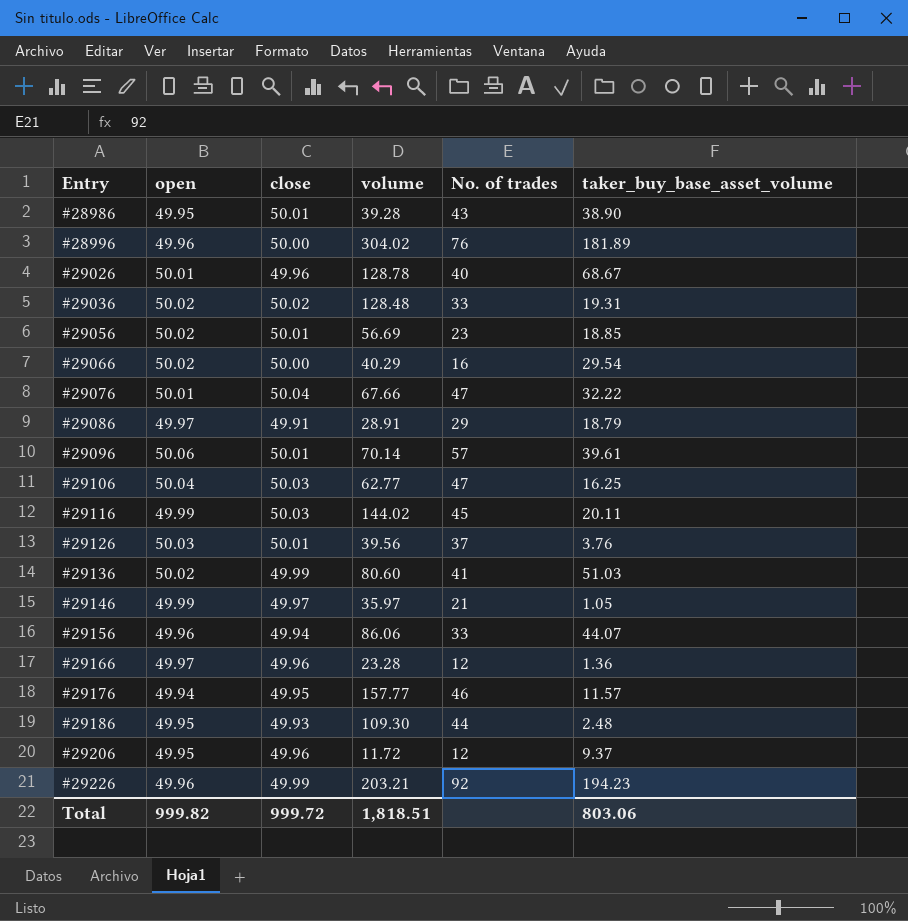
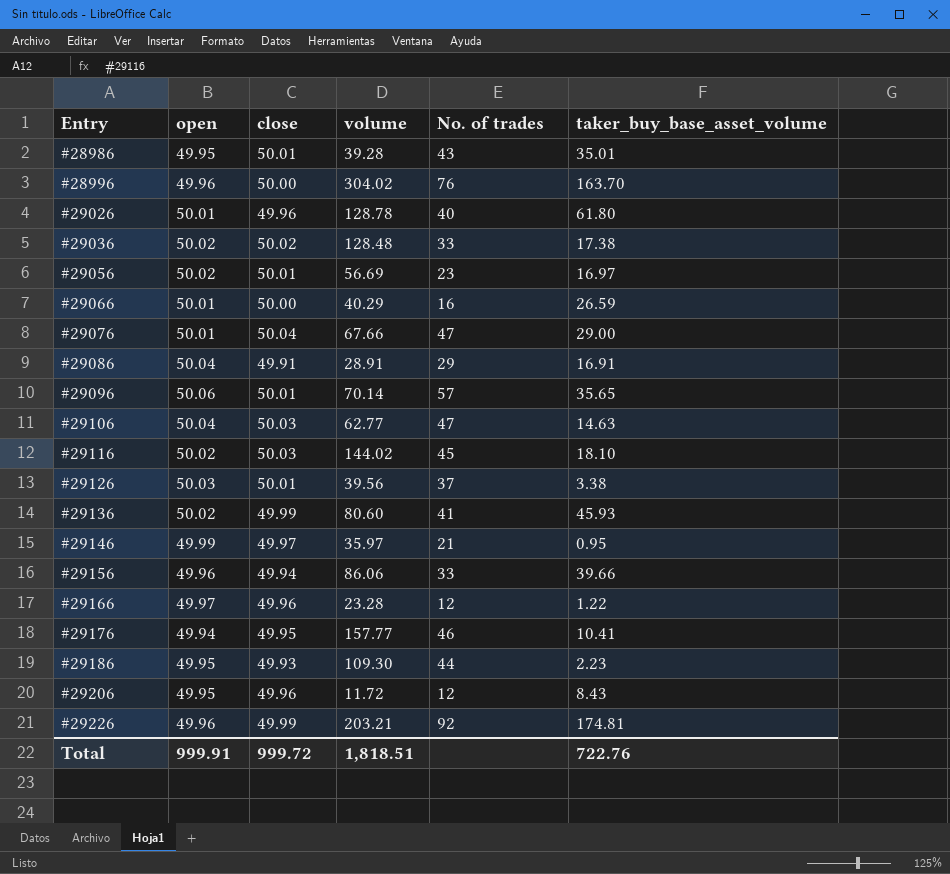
#28986 | taker_buy_base_asset_volume: 38.90 -> 35.01
#28996 | taker_buy_base_asset_volume: 181.89 -> 163.70
#29026 | taker_buy_base_asset_volume: 68.67 -> 61.80
#29036 | taker_buy_base_asset_volume: 19.31 -> 17.38
#29056 | taker_buy_base_asset_volume: 18.85 -> 16.97
#29066 | open: 50.02 -> 50.01
#29066 | taker_buy_base_asset_volume: 29.54 -> 26.59
#29076 | taker_buy_base_asset_volume: 32.22 -> 29.00
#29086 | open: 49.97 -> 50.04
#29086 | taker_buy_base_asset_volume: 18.79 -> 16.91
#29096 | taker_buy_base_asset_volume: 39.61 -> 35.65
#29106 | taker_buy_base_asset_volume: 16.25 -> 14.63
#29116 | open: 49.99 -> 50.02
#29116 | taker_buy_base_asset_volume: 20.11 -> 18.10
#29126 | taker_buy_base_asset_volume: 3.76 -> 3.38
#29136 | taker_buy_base_asset_volume: 51.03 -> 45.93
#29146 | taker_buy_base_asset_volume: 1.05 -> 0.95
#29156 | taker_buy_base_asset_volume: 44.07 -> 39.66
#29166 | taker_buy_base_asset_volume: 1.36 -> 1.22
#29176 | taker_buy_base_asset_volume: 11.57 -> 10.41
#29186 | taker_buy_base_asset_volume: 2.48 -> 2.23
#29206 | taker_buy_base_asset_volume: 9.37 -> 8.43
#29226 | taker_buy_base_asset_volume: 194.23 -> 174.81
Total | open: 999.82 -> 999.91
Total | taker_buy_base_asset_volume: 803.06 -> 722.76

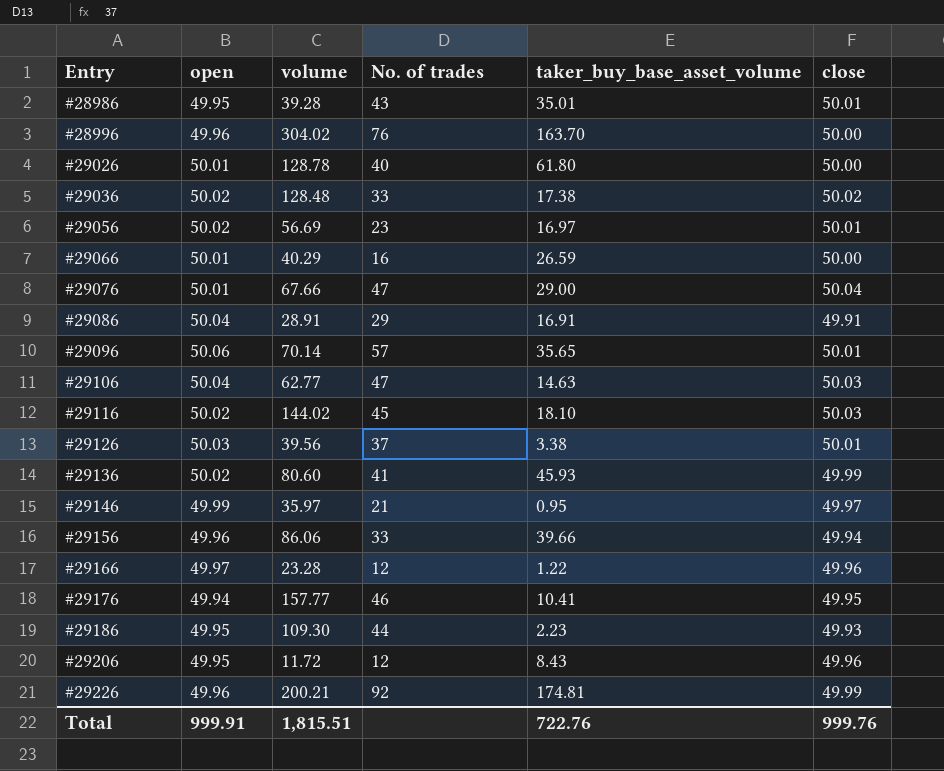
column close | position: 3 -> 6
#29026 | close: 49.96 -> 50.00
#29226 | volume: 203.21 -> 200.21
Total | volume: 1,818.51 -> 1,815.51
Total | close: 999.72 -> 999.76

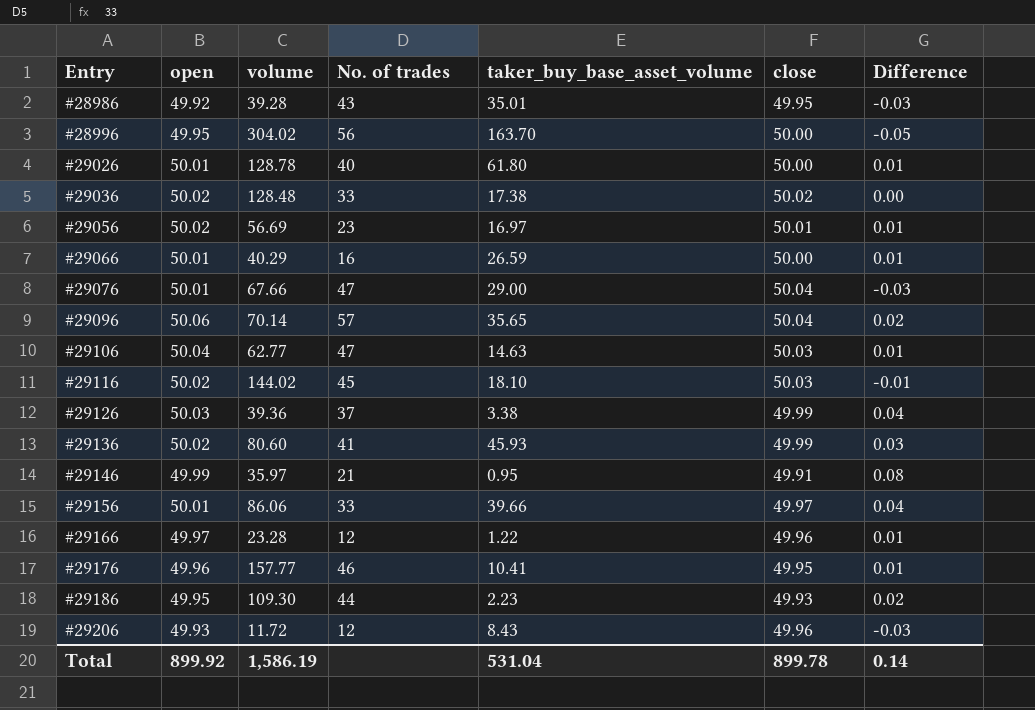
column Difference | formula: none -> [open] - [close]
row #29086: 50.04 | 28.91 | 29 | 16.91 | 49.91 -> none
row #29226: 49.96 | 200.21 | 92 | 174.81 | 49.99 -> none
#28986 | open: 49.95 -> 49.92
#28986 | close: 50.01 -> 49.95
#28996 | open: 49.96 -> 49.95
#28996 | No. of trades: 76 -> 56
#29096 | close: 50.01 -> 50.04
#29126 | volume: 39.56 -> 39.36
#29126 | close: 50.01 -> 49.99
#29146 | close: 49.97 -> 49.91
#29156 | open: 49.96 -> 50.01
#29156 | close: 49.94 -> 49.97
#29176 | open: 49.94 -> 49.96
#29206 | open: 49.95 -> 49.93
Total | open: 999.91 -> 899.92
Total | volume: 1,815.51 -> 1,586.19
Total | taker_buy_base_asset_volume: 722.76 -> 531.04
Total | close: 999.76 -> 899.78

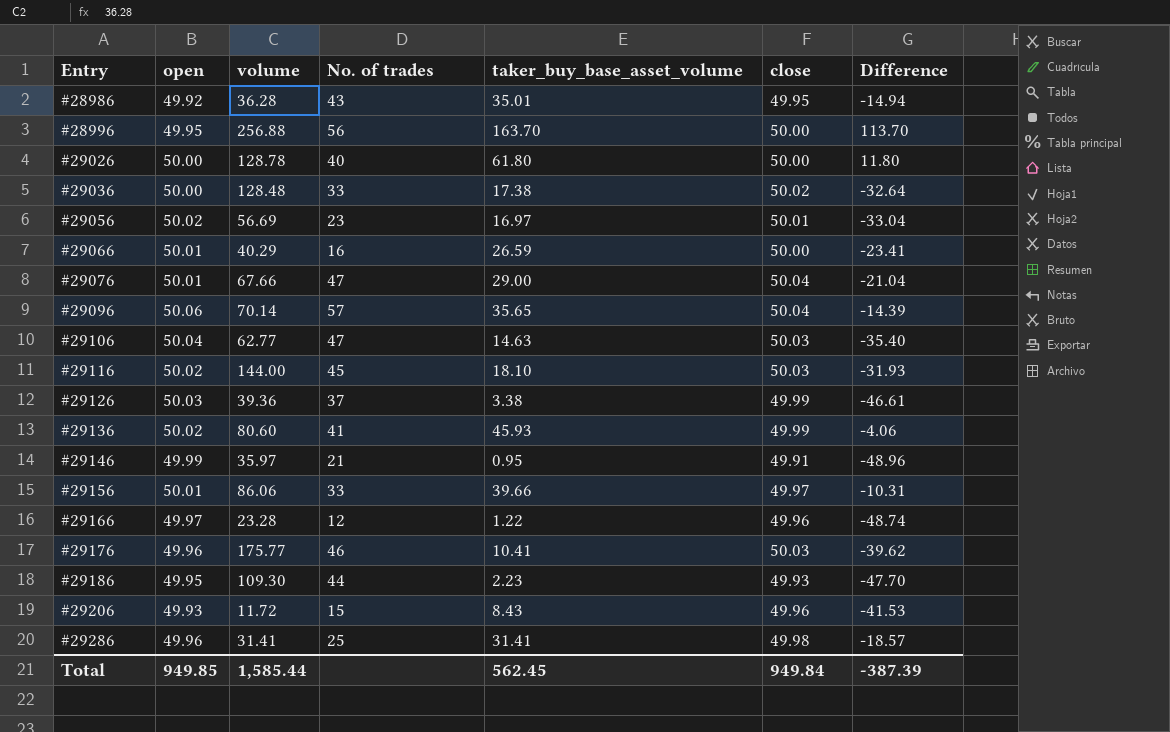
column Difference | formula: [open] - [close] -> [taker_buy_base_asset_volume] - [close]
#28986 | volume: 39.28 -> 36.28
#28996 | volume: 304.02 -> 256.88
#29026 | open: 50.01 -> 50.00
#29036 | open: 50.02 -> 50.00
#29116 | volume: 144.02 -> 144.00
#29176 | volume: 157.77 -> 175.77
#29176 | close: 49.95 -> 50.03
#29206 | No. of trades: 12 -> 15
row #29286: none -> 49.96 | 31.41 | 25 | 31.41 | 49.98 | -18.57
Total | open: 899.92 -> 949.85
Total | volume: 1,586.19 -> 1,585.44
Total | taker_buy_base_asset_volume: 531.04 -> 562.45
Total | close: 899.78 -> 949.84
Total | Difference: 0.14 -> -387.39

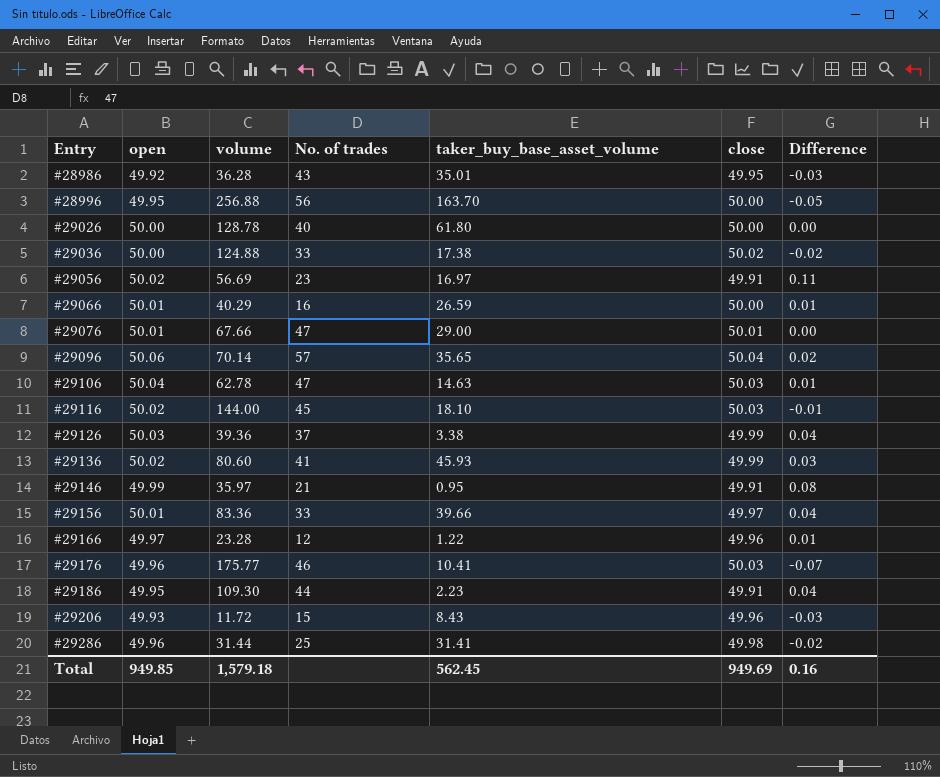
column Difference | formula: [taker_buy_base_asset_volume] - [close] -> [open] - [close]
#29036 | volume: 128.48 -> 124.88
#29056 | close: 50.01 -> 49.91
#29076 | close: 50.04 -> 50.01
#29106 | volume: 62.77 -> 62.78
#29156 | volume: 86.06 -> 83.36
#29186 | close: 49.93 -> 49.91
#29286 | volume: 31.41 -> 31.44
Total | volume: 1,585.44 -> 1,579.18
Total | close: 949.84 -> 949.69
Total | Difference: -387.39 -> 0.16

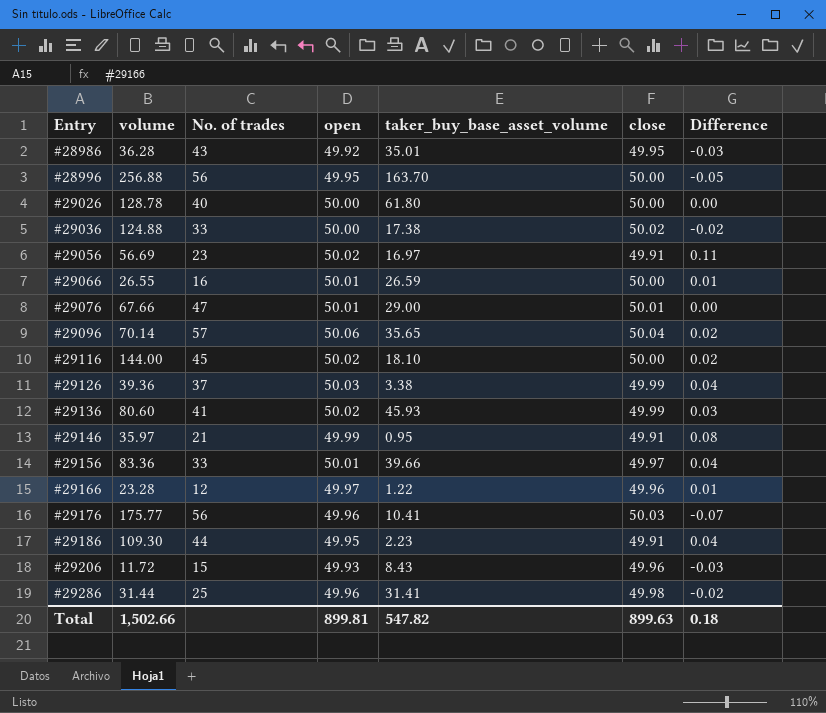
column open | position: 2 -> 4
row #29106: 50.04 | 62.78 | 47 | 14.63 | 50.03 | 0.01 -> none
#29066 | volume: 40.29 -> 26.55
#29116 | close: 50.03 -> 50.00
#29116 | Difference: -0.01 -> 0.02
#29176 | No. of trades: 46 -> 56
Total | volume: 1,579.18 -> 1,502.66
Total | open: 949.85 -> 899.81
Total | taker_buy_base_asset_volume: 562.45 -> 547.82
Total | close: 949.69 -> 899.63
Total | Difference: 0.16 -> 0.18

